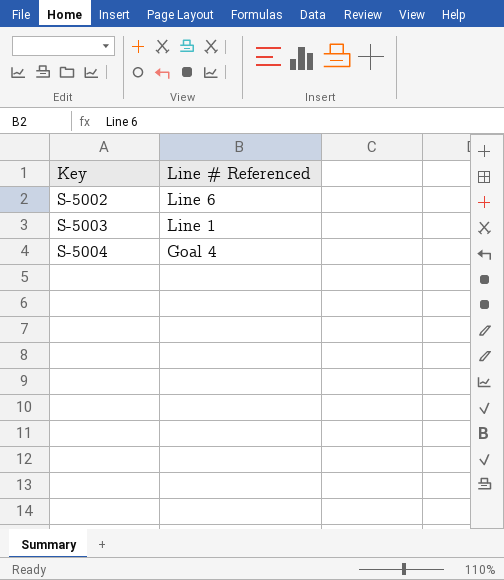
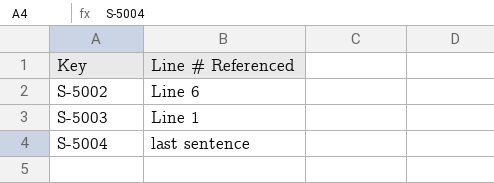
S-5004 | Line # Referenced: Goal 4 -> last sentence

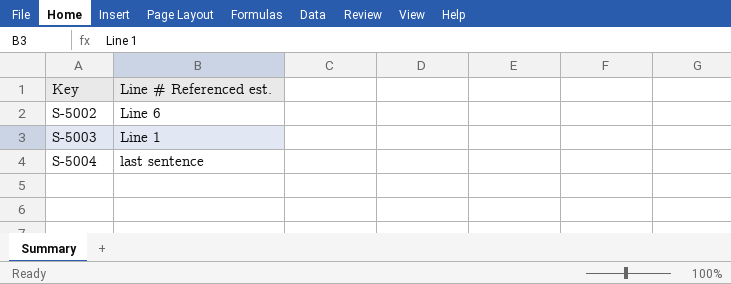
column name: Line # Referenced -> Line # Referenced est.

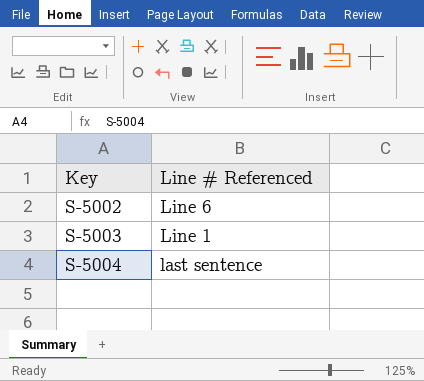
column name: Line # Referenced est. -> Line # Referenced

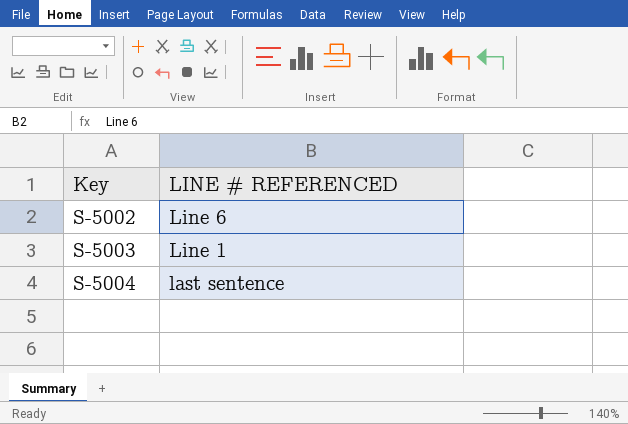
column name: Line # Referenced -> LINE # REFERENCED

